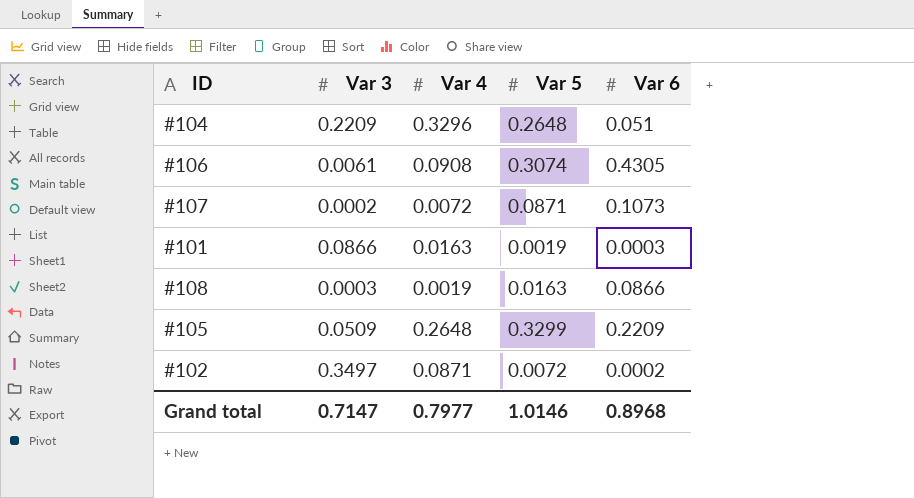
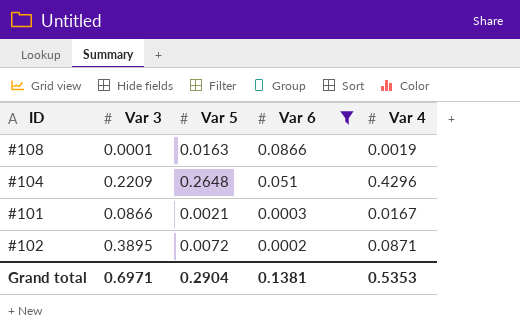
filter: none -> Var 6 <= 0.0866
row order: none -> Var 6 descending
column Var 4 | position: 3 -> 5
#108 | Var 3: 0.0003 -> 0.0001
#104 | Var 4: 0.3296 -> 0.4296
#101 | Var 5: 0.0019 -> 0.0021
#101 | Var 4: 0.0163 -> 0.0167
#102 | Var 3: 0.3497 -> 0.3895
Grand total | Var 3: 0.7147 -> 0.6971
Grand total | Var 5: 1.0146 -> 0.2904
Grand total | Var 6: 0.8968 -> 0.1381
Grand total | Var 4: 0.7977 -> 0.5353

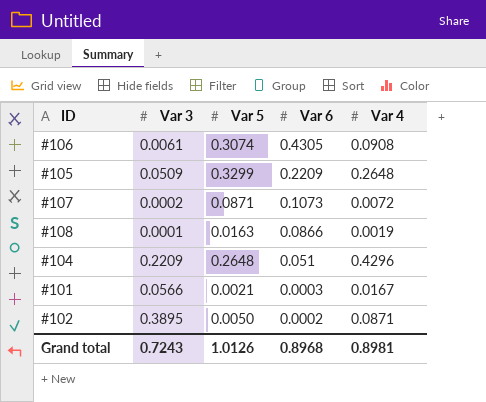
filter: Var 6 <= 0.0866 -> none
#101 | Var 3: 0.0866 -> 0.0566
#102 | Var 5: 0.0072 -> 0.0050
Grand total | Var 3: 0.6971 -> 0.7243
Grand total | Var 5: 0.2904 -> 1.0126
Grand total | Var 6: 0.1381 -> 0.8968
Grand total | Var 4: 0.5353 -> 0.8981

